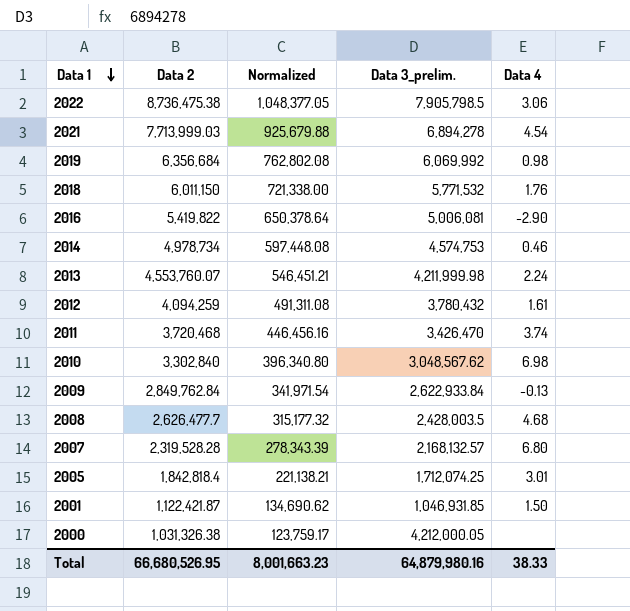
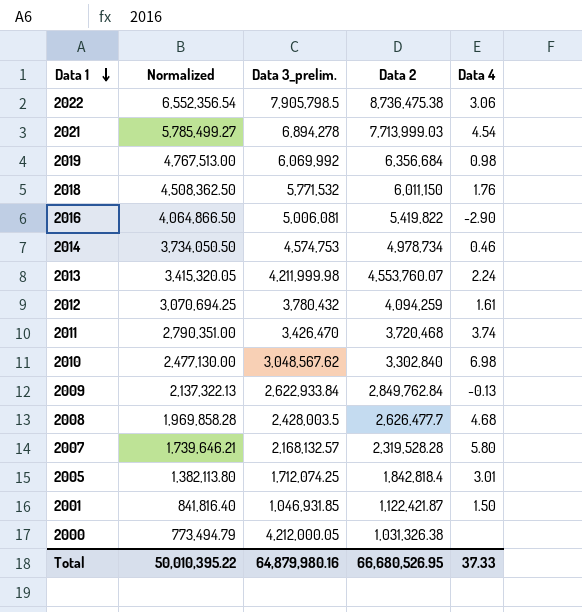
column Normalized | formula: [Data 2] * 0.12 -> [Data 2] * 0.75
column Data 2 | position: 2 -> 4
2007 | Data 4: 6.80 -> 5.80
Total | Normalized: 8,001,663.23 -> 50,010,395.22
Total | Data 4: 38.33 -> 37.33

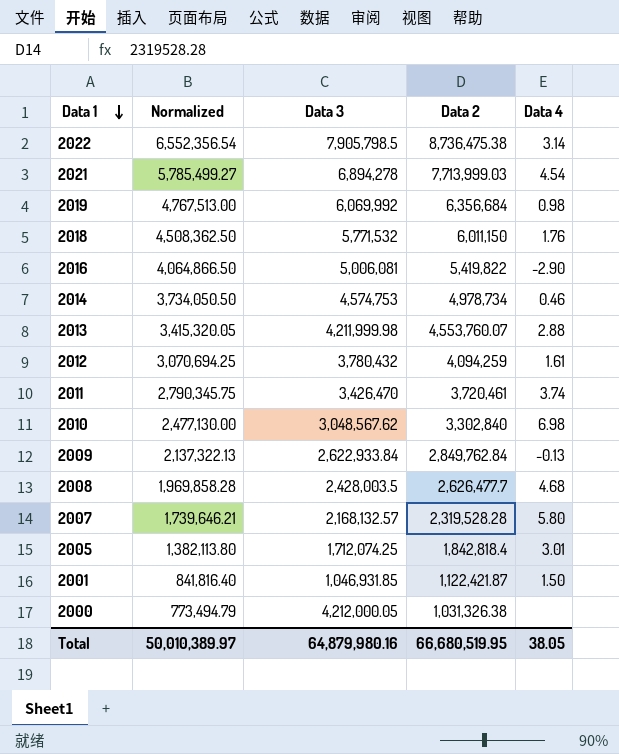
column name: Data 3_prelim. -> Data 3
2022 | Data 4: 3.06 -> 3.14
2013 | Data 4: 2.24 -> 2.88
2011 | Normalized: 2,790,351.00 -> 2,790,345.75
2011 | Data 2: 3,720,468 -> 3,720,461
Total | Normalized: 50,010,395.22 -> 50,010,389.97
Total | Data 2: 66,680,526.95 -> 66,680,519.95
Total | Data 4: 37.33 -> 38.05

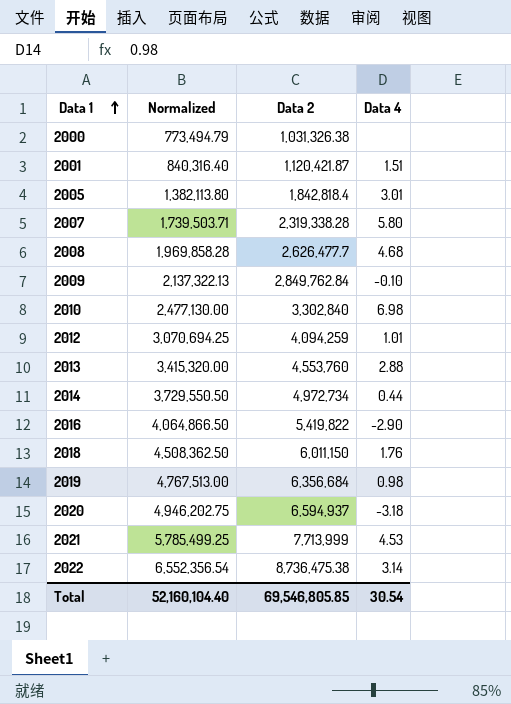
row order: Data 1 descending -> Data 1 ascending
column Data 3 | position: 3 -> none
row 2011: 2,790,345.75 | 3,426,470 | 3,720,461 | 3.74 -> none
2001 | Normalized: 841,816.40 -> 840,316.40
2001 | Data 2: 1,122,421.87 -> 1,120,421.87
2001 | Data 4: 1.50 -> 1.51
2007 | Normalized: 1,739,646.21 -> 1,739,503.71
2007 | Data 2: 2,319,528.28 -> 2,319,338.28
2009 | Data 4: -0.13 -> -0.10
2012 | Data 4: 1.61 -> 1.01
2013 | Normalized: 3,415,320.05 -> 3,415,320.00
2013 | Data 2: 4,553,760.07 -> 4,553,760
2014 | Normalized: 3,734,050.50 -> 3,729,550.50
2014 | Data 2: 4,978,734 -> 4,972,734
2014 | Data 4: 0.46 -> 0.44
row 2020: none -> 4,946,202.75 | 6,594,937 | -3.18
2021 | Normalized: 5,785,499.27 -> 5,785,499.25
2021 | Data 2: 7,713,999.03 -> 7,713,999
2021 | Data 4: 4.54 -> 4.53
Total | Normalized: 50,010,389.97 -> 52,160,104.40
Total | Data 2: 66,680,519.95 -> 69,546,805.85
Total | Data 4: 38.05 -> 30.54

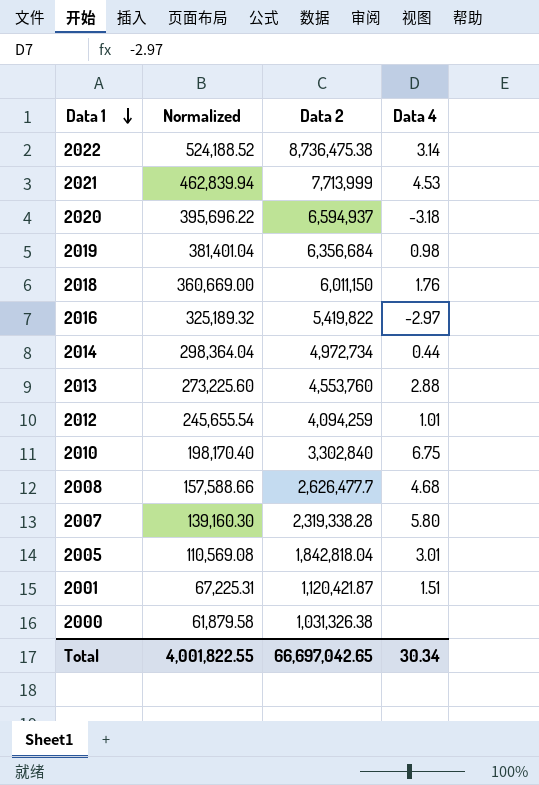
row order: Data 1 ascending -> Data 1 descending
column Normalized | formula: [Data 2] * 0.75 -> [Data 2] * 0.06
row 2009: 2,137,322.13 | 2,849,762.84 | -0.10 -> none
2016 | Data 4: -2.90 -> -2.97
2010 | Data 4: 6.98 -> 6.75
2005 | Data 2: 1,842,818.4 -> 1,842,818.04
Total | Normalized: 52,160,104.40 -> 4,001,822.55
Total | Data 2: 69,546,805.85 -> 66,697,042.65
Total | Data 4: 30.54 -> 30.34

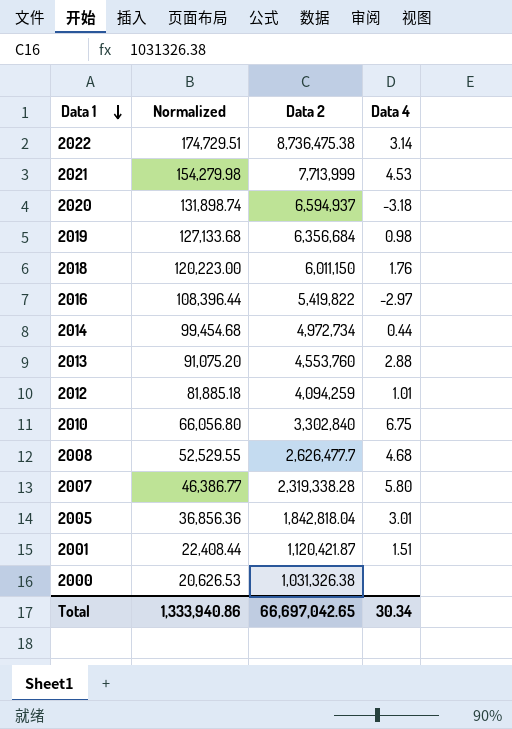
column Normalized | formula: [Data 2] * 0.06 -> [Data 2] * 0.02
Total | Normalized: 4,001,822.55 -> 1,333,940.86

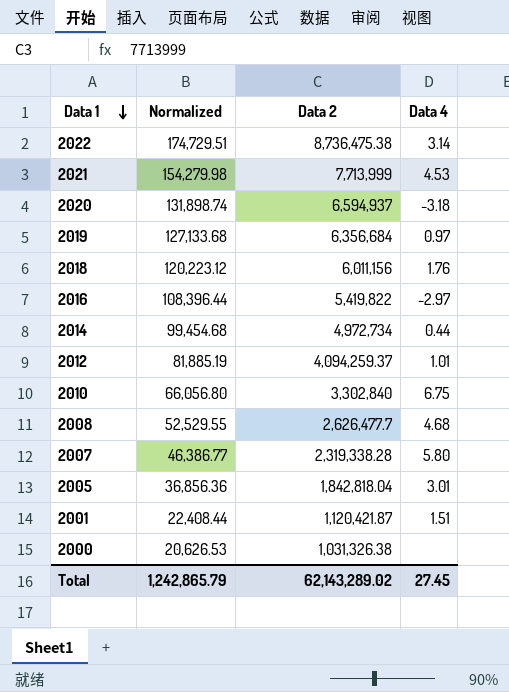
row 2013: 91,075.20 | 4,553,760 | 2.88 -> none
2019 | Data 4: 0.98 -> 0.97
2018 | Normalized: 120,223.00 -> 120,223.12
2018 | Data 2: 6,011,150 -> 6,011,156
2012 | Normalized: 81,885.18 -> 81,885.19
2012 | Data 2: 4,094,259 -> 4,094,259.37
Total | Normalized: 1,333,940.86 -> 1,242,865.79
Total | Data 2: 66,697,042.65 -> 62,143,289.02
Total | Data 4: 30.34 -> 27.45

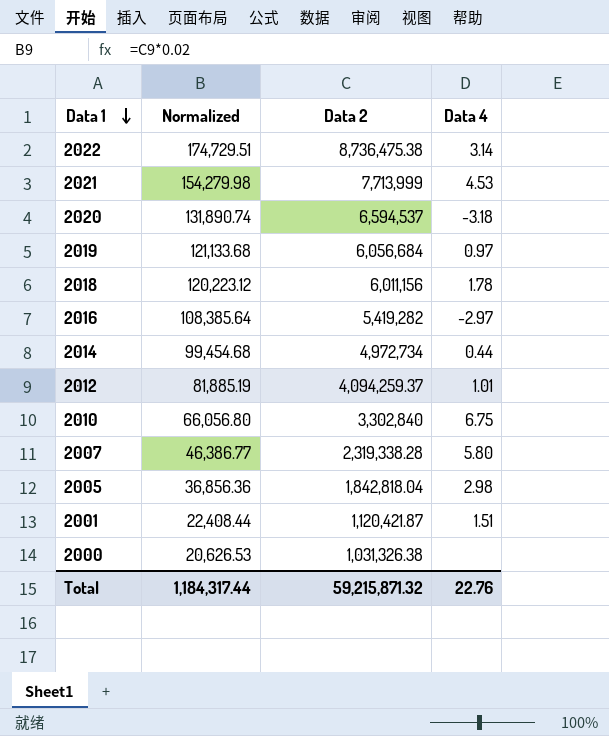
row 2008: 52,529.55 | 2,626,477.7 | 4.68 -> none
2020 | Normalized: 131,898.74 -> 131,890.74
2020 | Data 2: 6,594,937 -> 6,594,537
2019 | Normalized: 127,133.68 -> 121,133.68
2019 | Data 2: 6,356,684 -> 6,056,684
2018 | Data 4: 1.76 -> 1.78
2016 | Normalized: 108,396.44 -> 108,385.64
2016 | Data 2: 5,419,822 -> 5,419,282
2005 | Data 4: 3.01 -> 2.98
Total | Normalized: 1,242,865.79 -> 1,184,317.44
Total | Data 2: 62,143,289.02 -> 59,215,871.32
Total | Data 4: 27.45 -> 22.76

